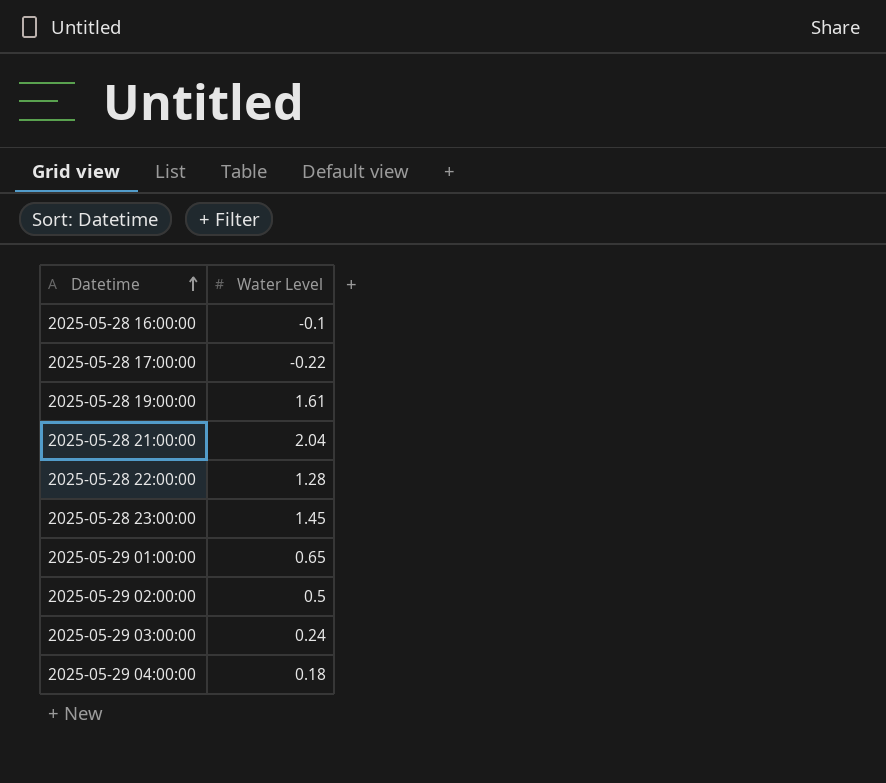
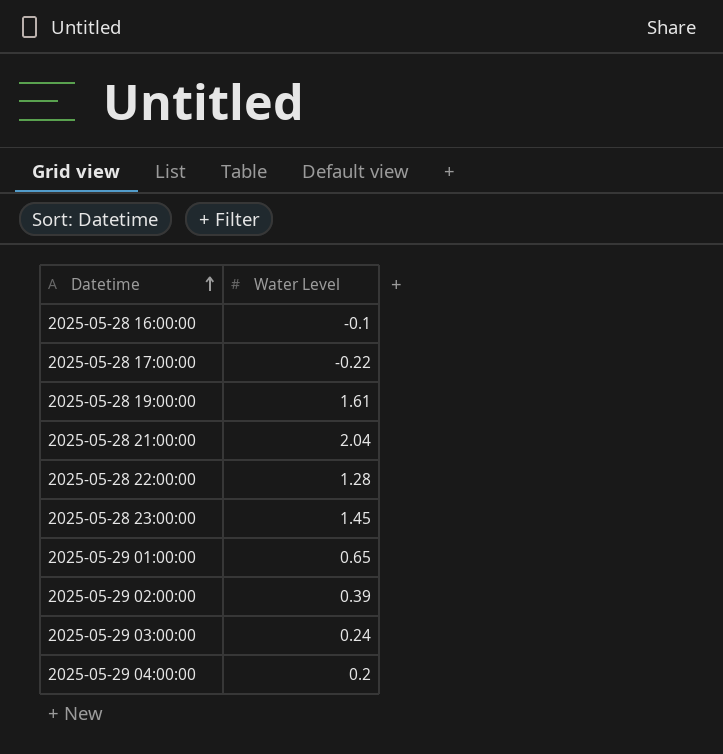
2025-05-29 02:00:00 | Water Level: 0.5 -> 0.39
2025-05-29 04:00:00 | Water Level: 0.18 -> 0.2

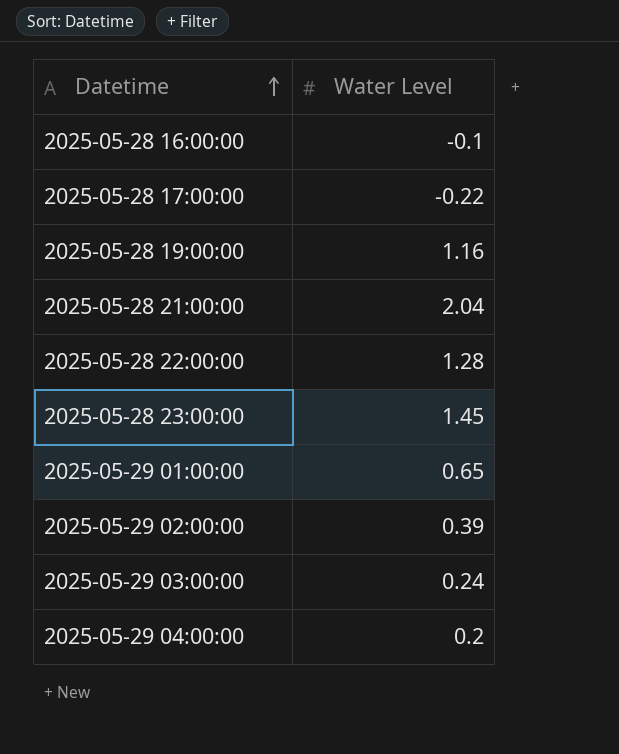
2025-05-28 19:00:00 | Water Level: 1.61 -> 1.16

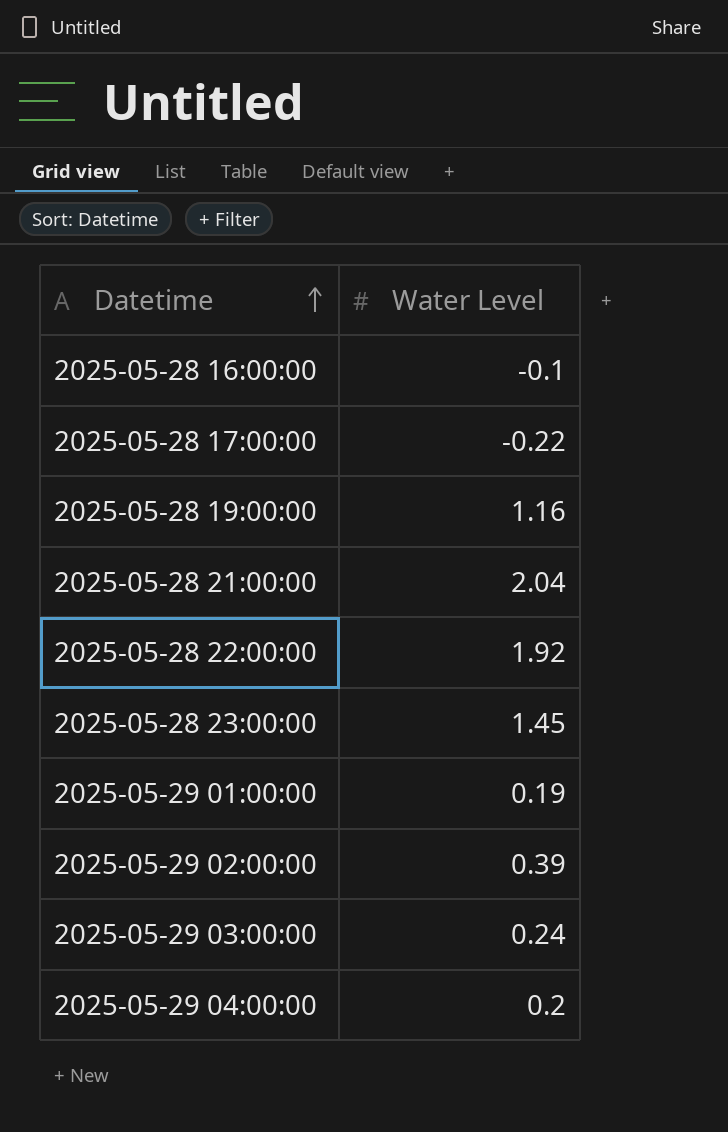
2025-05-28 22:00:00 | Water Level: 1.28 -> 1.92
2025-05-29 01:00:00 | Water Level: 0.65 -> 0.19

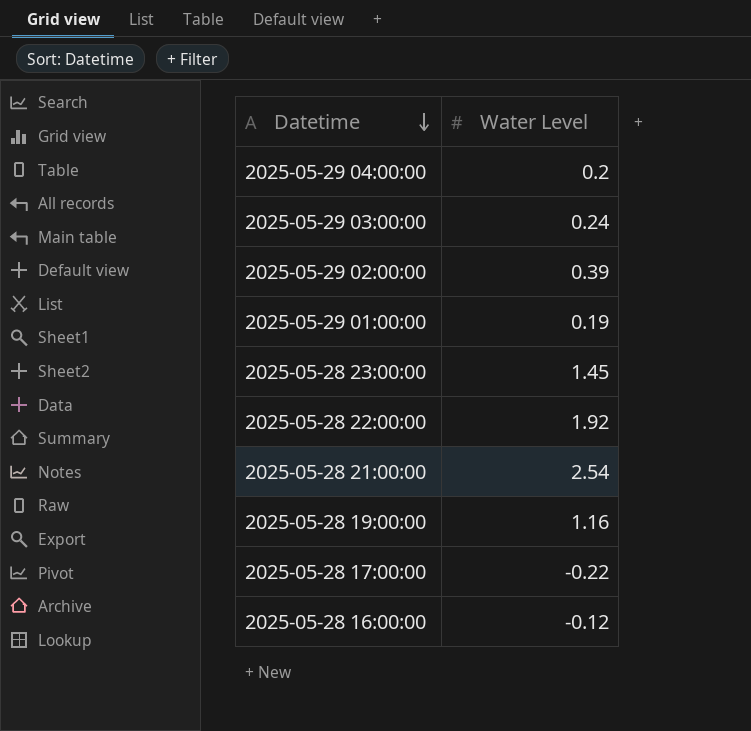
row order: Datetime ascending -> Datetime descending
2025-05-28 21:00:00 | Water Level: 2.04 -> 2.54
2025-05-28 16:00:00 | Water Level: -0.1 -> -0.12

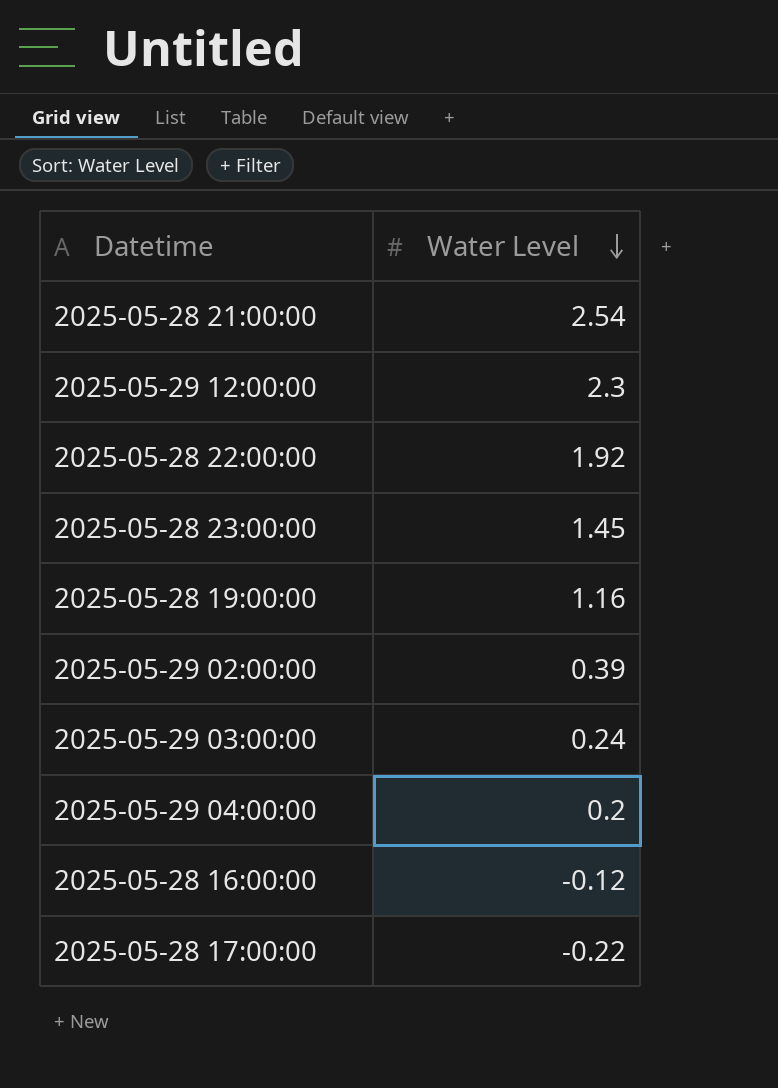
row order: Datetime descending -> Water Level descending
row 2025-05-29 01:00:00: 0.19 -> none
row 2025-05-29 12:00:00: none -> 2.3

